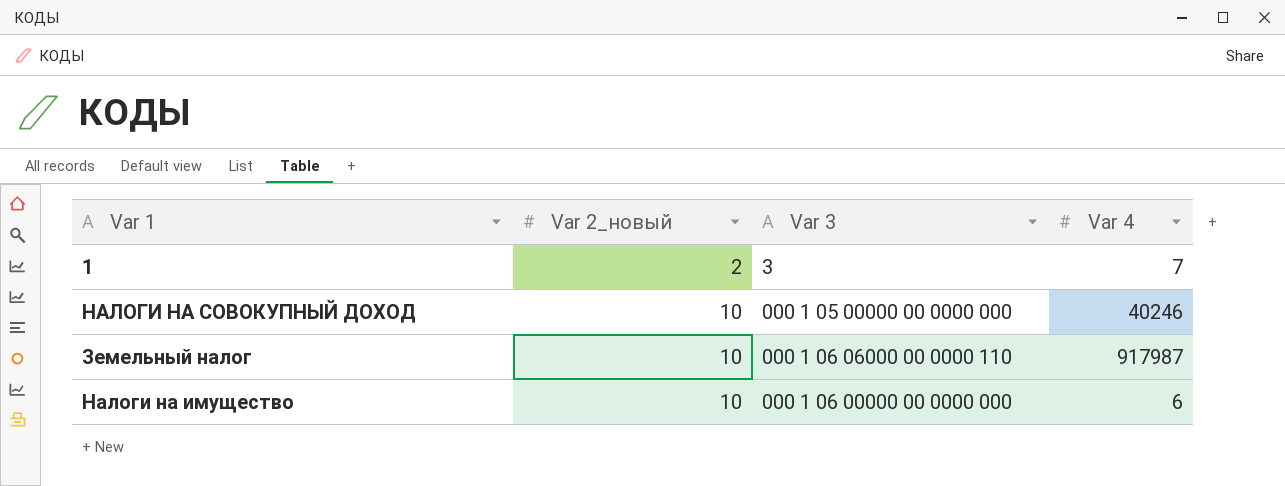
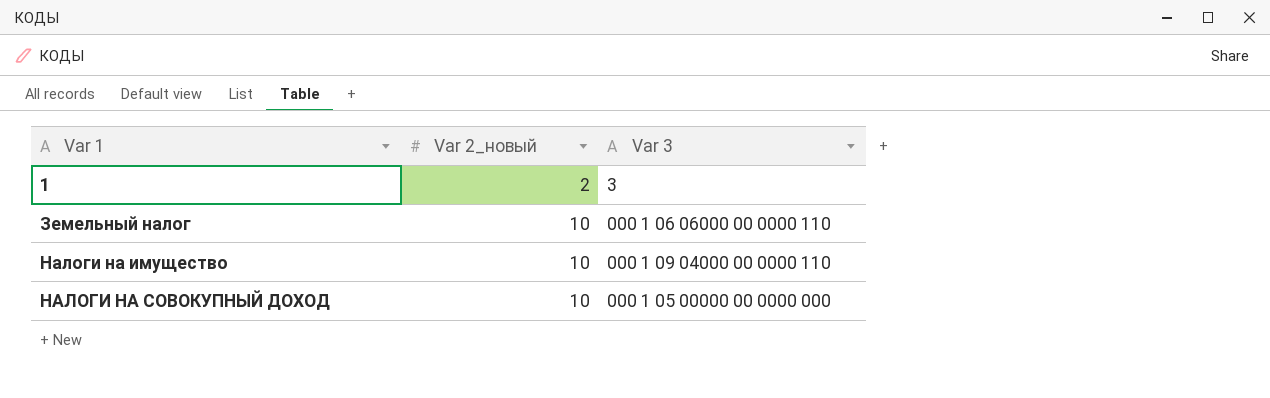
row order: Var 2_новый ascending -> Var 1 ascending
column Var 4 | position: 4 -> none
Налоги на имущество | Var 3: 000 1 06 00000 00 0000 000 -> 000 1 09 04000 00 0000 110

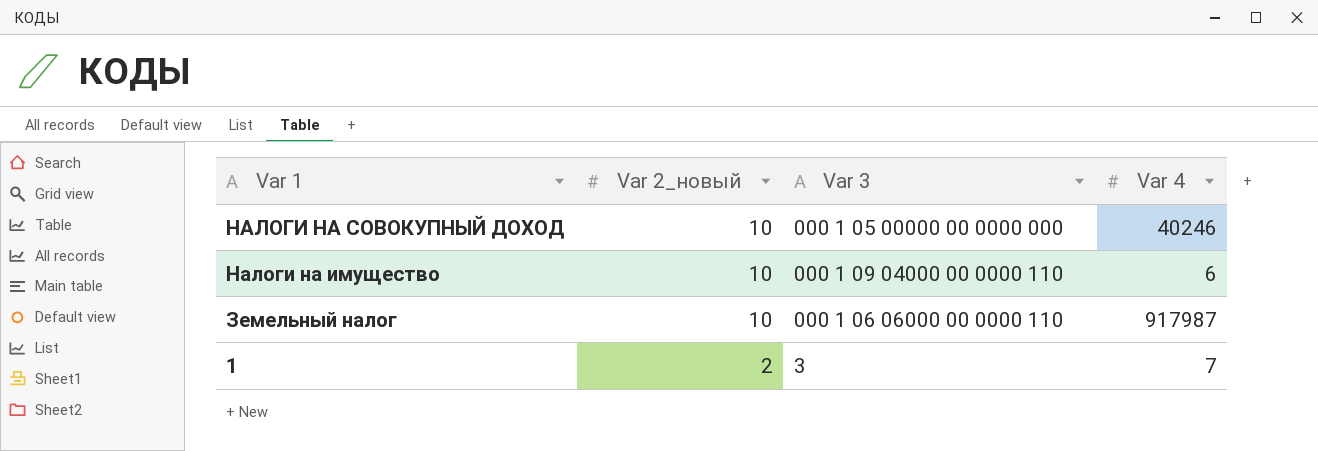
row order: Var 1 ascending -> Var 1 descending
column Var 4 | position: none -> 4

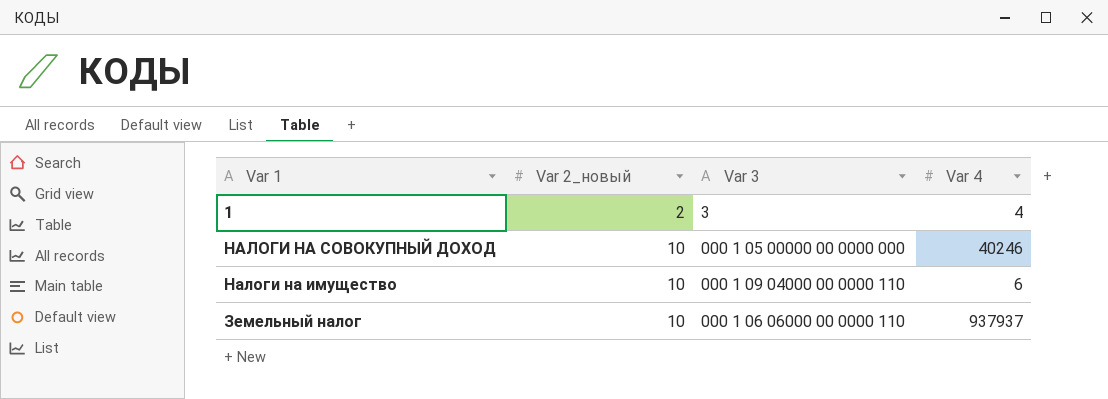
row order: Var 1 descending -> Var 2_новый ascending
1 | Var 4: 7 -> 4
Земельный налог | Var 4: 917987 -> 937937

